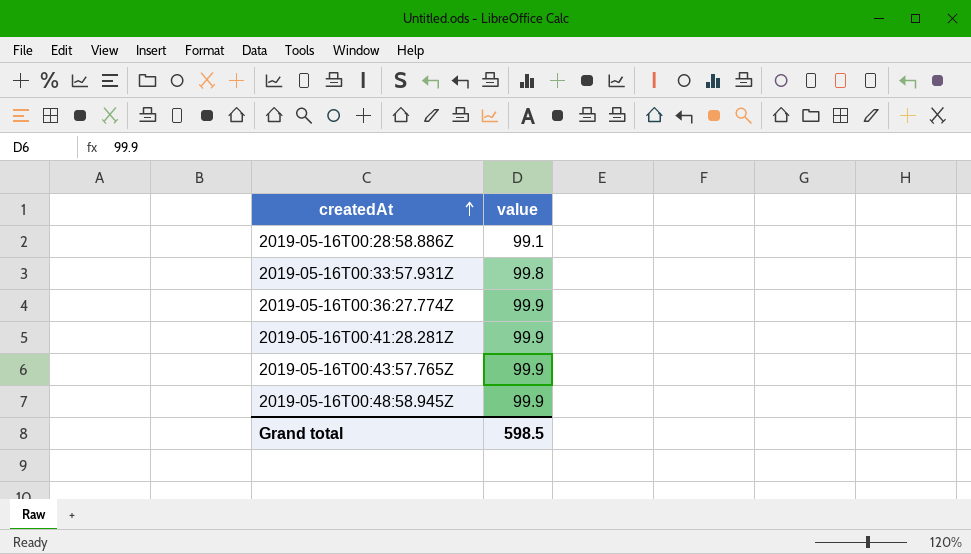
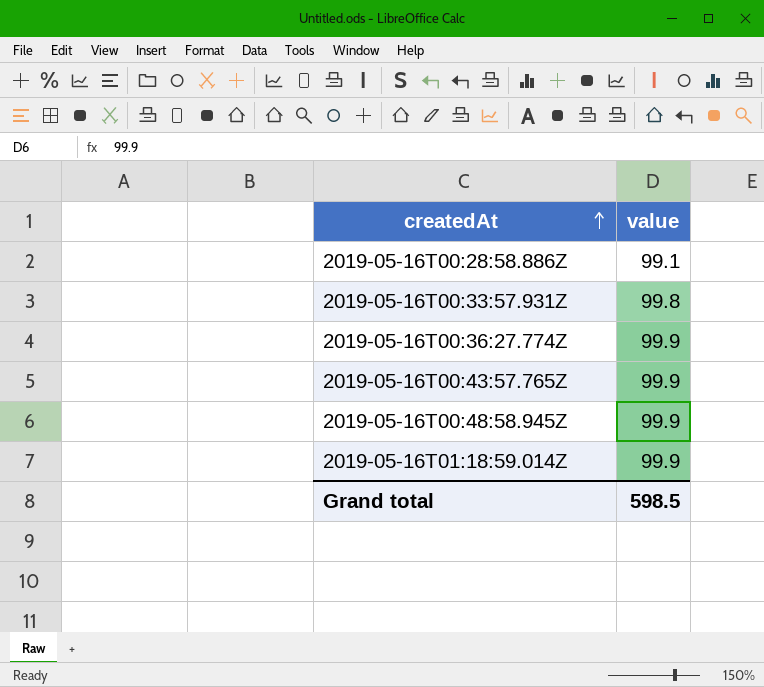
row 2019-05-16T00:41:28.281Z: 99.9 -> none
row 2019-05-16T01:18:59.014Z: none -> 99.9

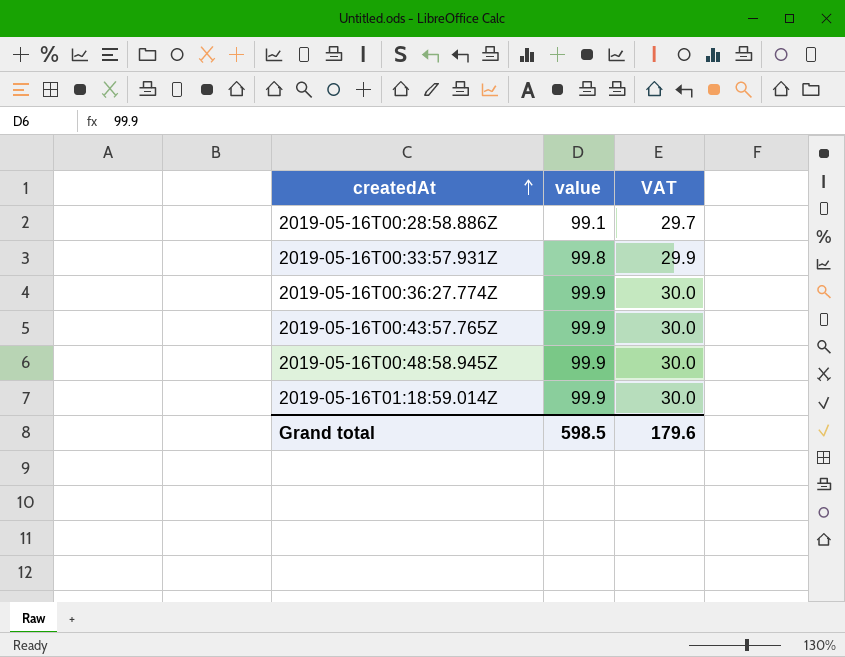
column VAT | formula: none -> [value] * 0.3

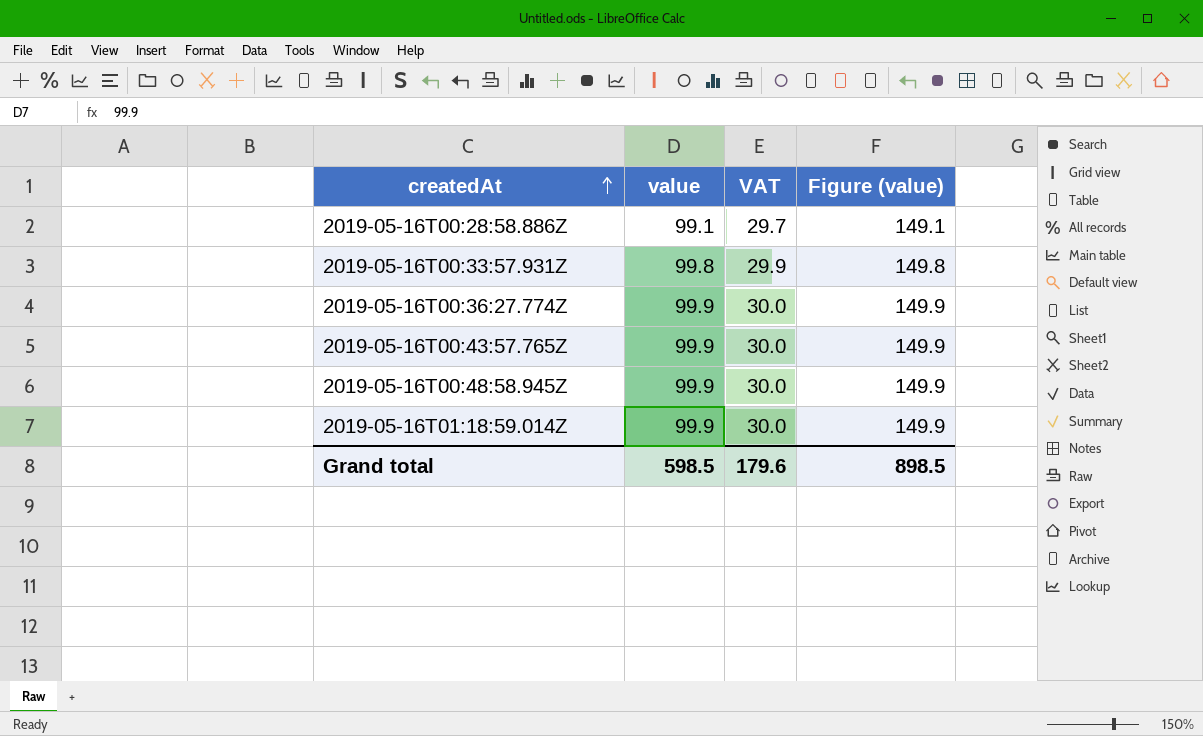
column Figure (value) | formula: none -> [value] + 50

